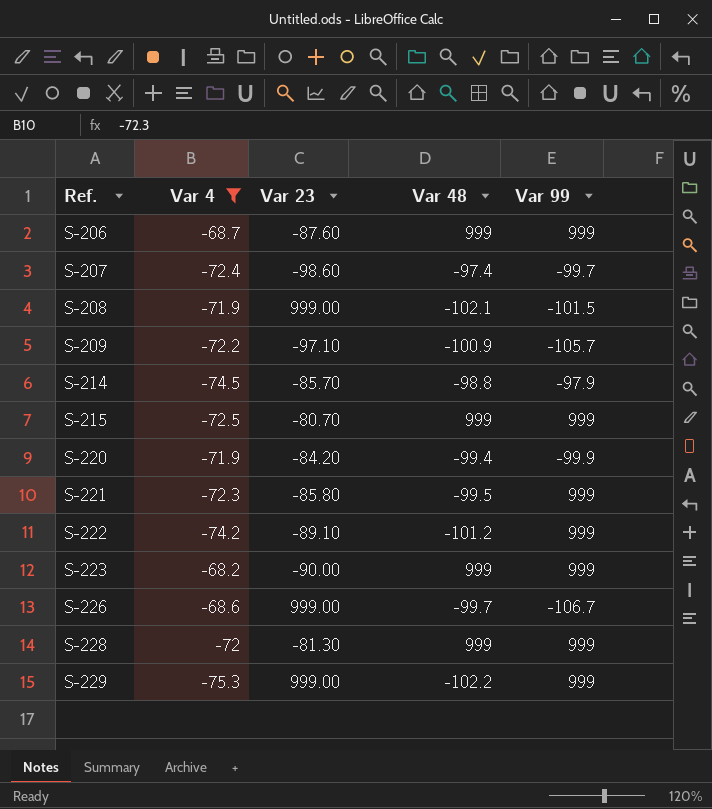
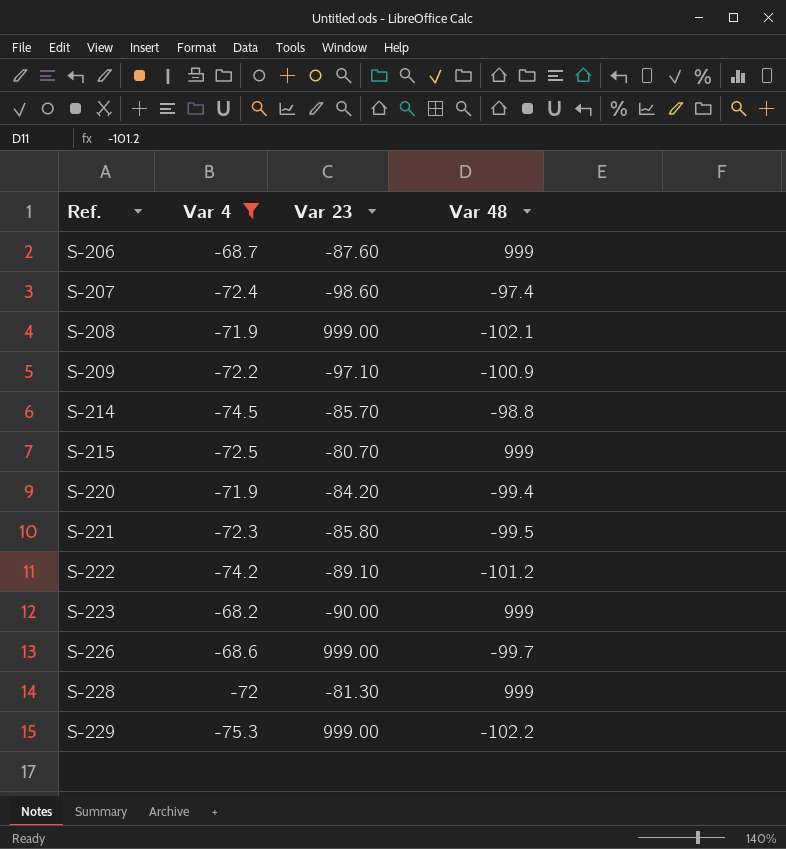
column Var 99 | position: 5 -> none

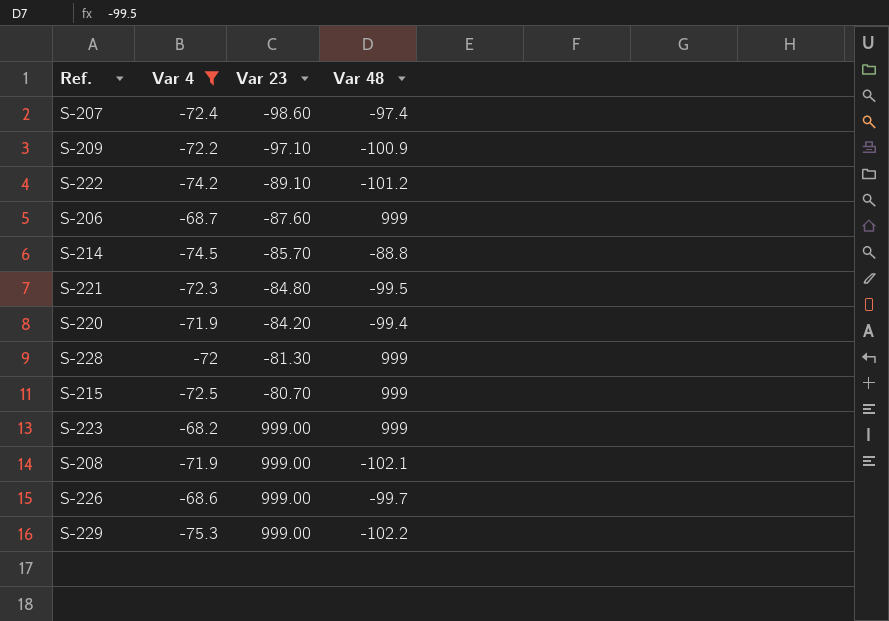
row order: Ref. ascending -> Var 23 ascending
S-214 | Var 48: -98.8 -> -88.8
S-221 | Var 23: -85.80 -> -84.80
S-223 | Var 23: -90.00 -> 999.00

